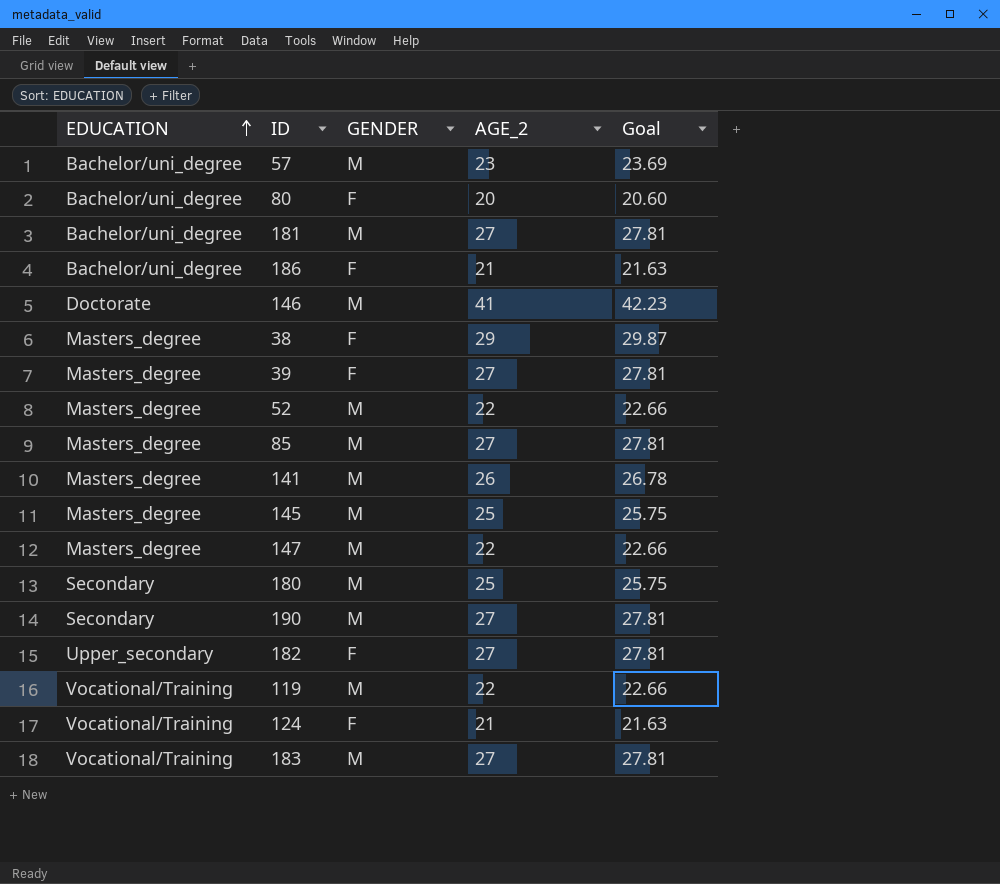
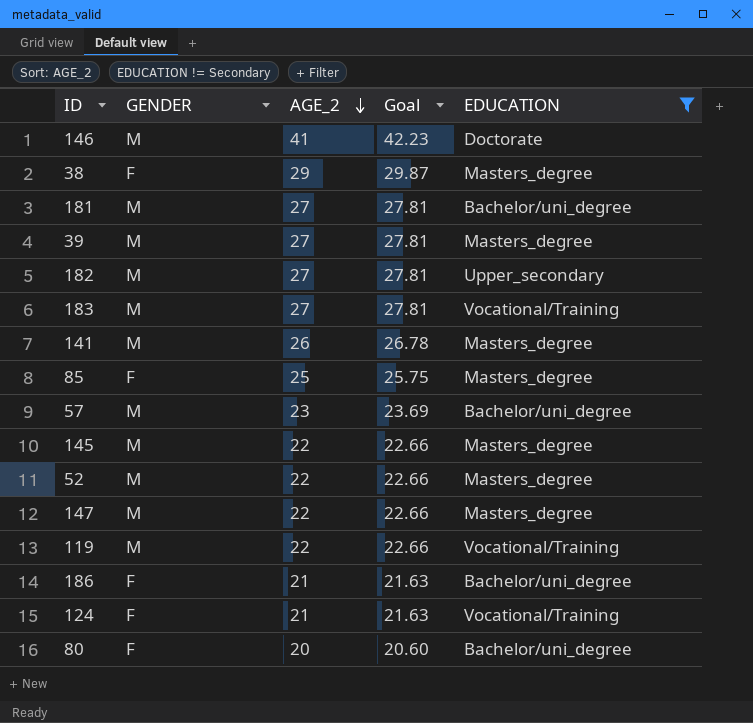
filter: none -> EDUCATION != Secondary
row order: EDUCATION ascending -> AGE_2 descending
column EDUCATION | position: 1 -> 5
39 | GENDER: F -> M
182 | GENDER: F -> M
85 | GENDER: M -> F
85 | AGE_2: 27 -> 25
85 | Goal: 27.81 -> 25.75
145 | AGE_2: 25 -> 22
145 | Goal: 25.75 -> 22.66

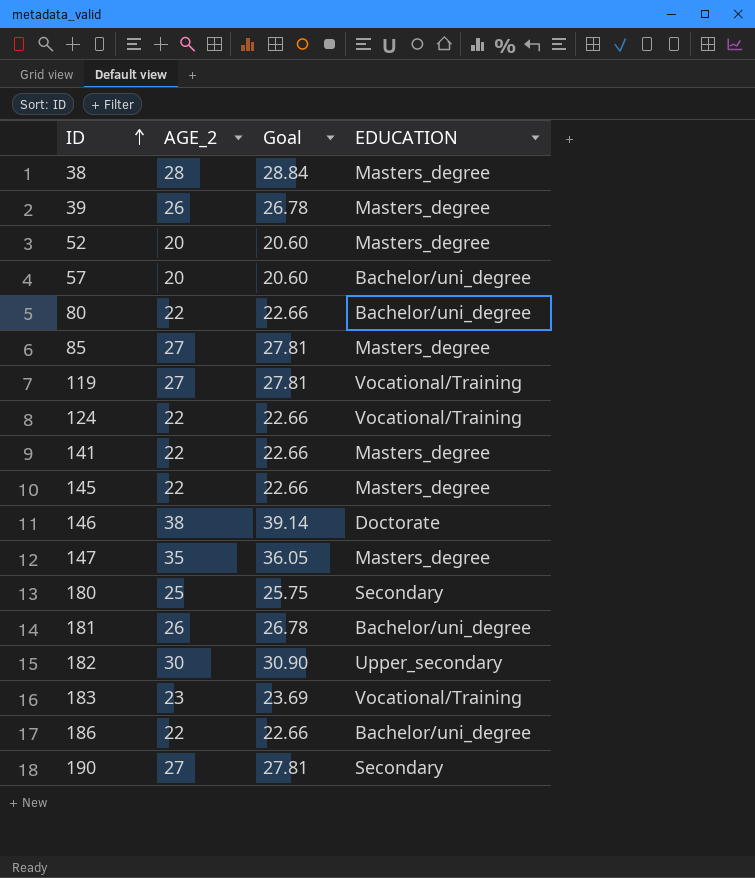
filter: EDUCATION != Secondary -> none
row order: AGE_2 descending -> ID ascending
column GENDER | position: 2 -> none
38 | AGE_2: 29 -> 28
38 | Goal: 29.87 -> 28.84
39 | AGE_2: 27 -> 26
39 | Goal: 27.81 -> 26.78
52 | AGE_2: 22 -> 20
52 | Goal: 22.66 -> 20.60
57 | AGE_2: 23 -> 20
57 | Goal: 23.69 -> 20.60
80 | AGE_2: 20 -> 22
80 | Goal: 20.60 -> 22.66
85 | AGE_2: 25 -> 27
85 | Goal: 25.75 -> 27.81
119 | AGE_2: 22 -> 27
119 | Goal: 22.66 -> 27.81
124 | AGE_2: 21 -> 22
124 | Goal: 21.63 -> 22.66
141 | AGE_2: 26 -> 22
141 | Goal: 26.78 -> 22.66
146 | AGE_2: 41 -> 38
146 | Goal: 42.23 -> 39.14
147 | AGE_2: 22 -> 35
147 | Goal: 22.66 -> 36.05
181 | AGE_2: 27 -> 26
181 | Goal: 27.81 -> 26.78
182 | AGE_2: 27 -> 30
182 | Goal: 27.81 -> 30.90
183 | AGE_2: 27 -> 23
183 | Goal: 27.81 -> 23.69
186 | AGE_2: 21 -> 22
186 | Goal: 21.63 -> 22.66

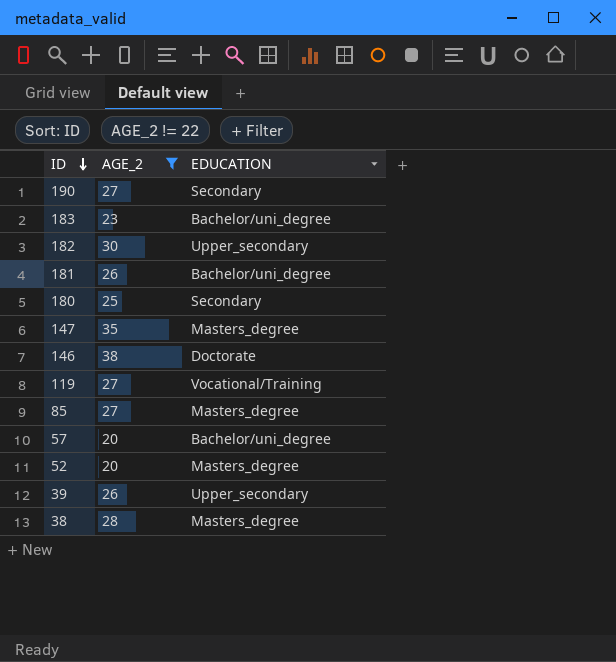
filter: none -> AGE_2 != 22
row order: ID ascending -> ID descending
column Goal | formula: [AGE_2] * 1.03 -> none
183 | EDUCATION: Vocational/Training -> Bachelor/uni_degree
39 | EDUCATION: Masters_degree -> Upper_secondary

